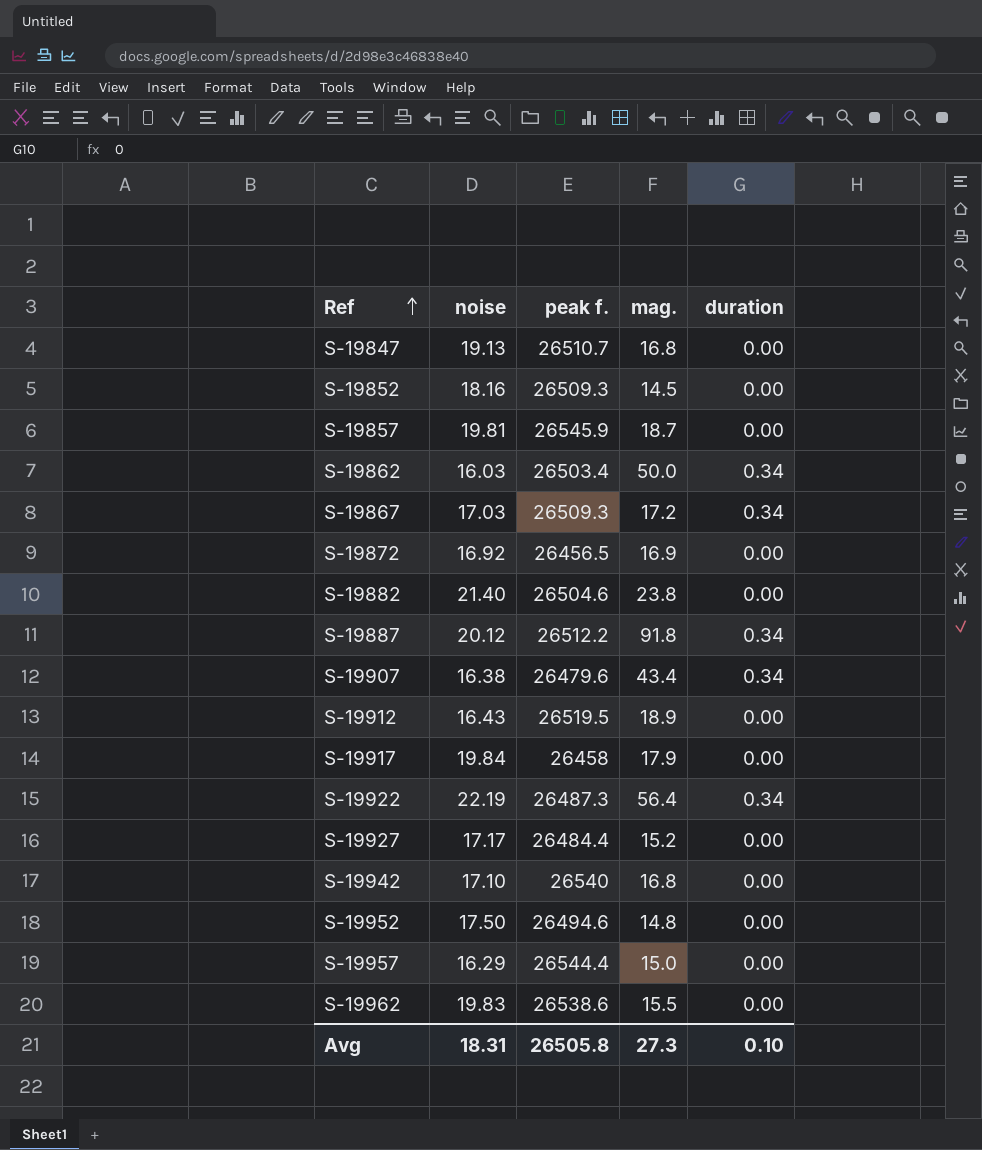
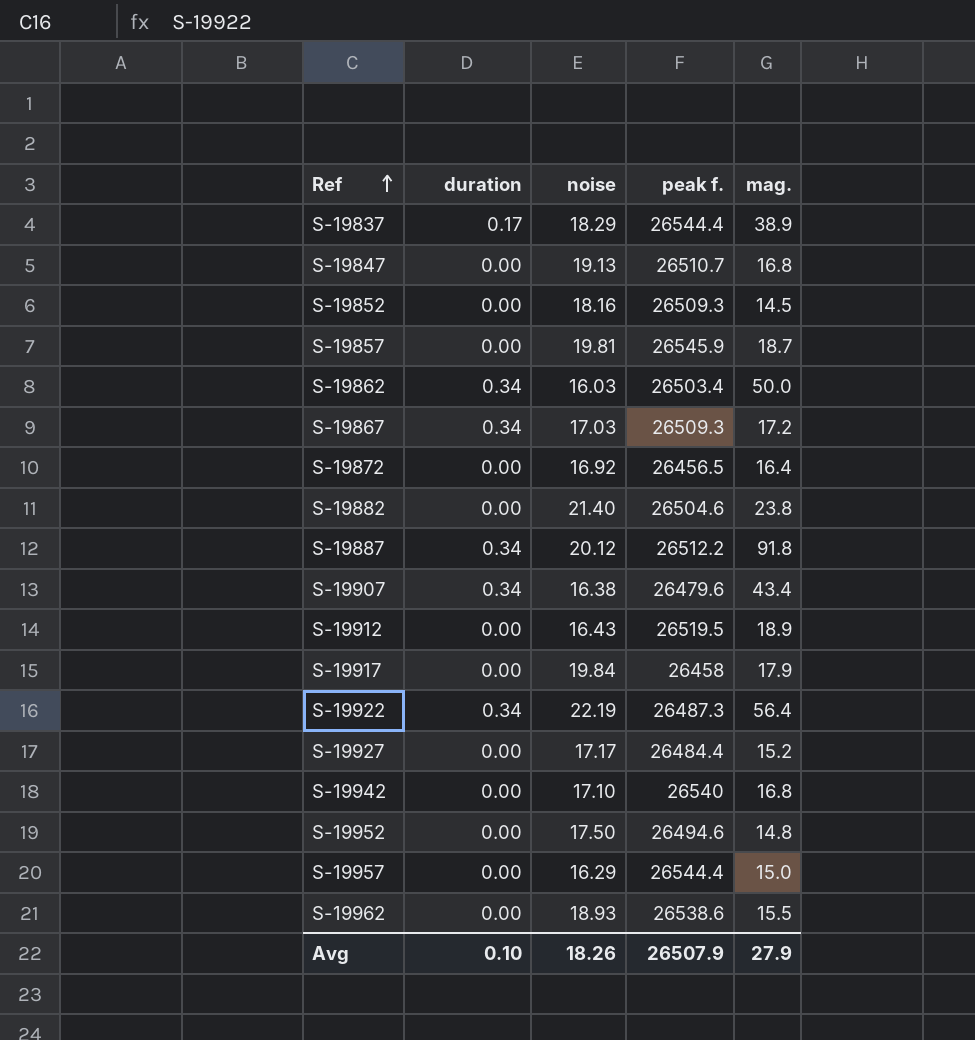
column duration | position: 5 -> 2
row S-19837: none -> 0.17 | 18.29 | 26544.4 | 38.9
S-19872 | mag.: 16.9 -> 16.4
S-19962 | noise: 19.83 -> 18.93
Avg | noise: 18.31 -> 18.26
Avg | peak f.: 26505.8 -> 26507.9
Avg | mag.: 27.3 -> 27.9

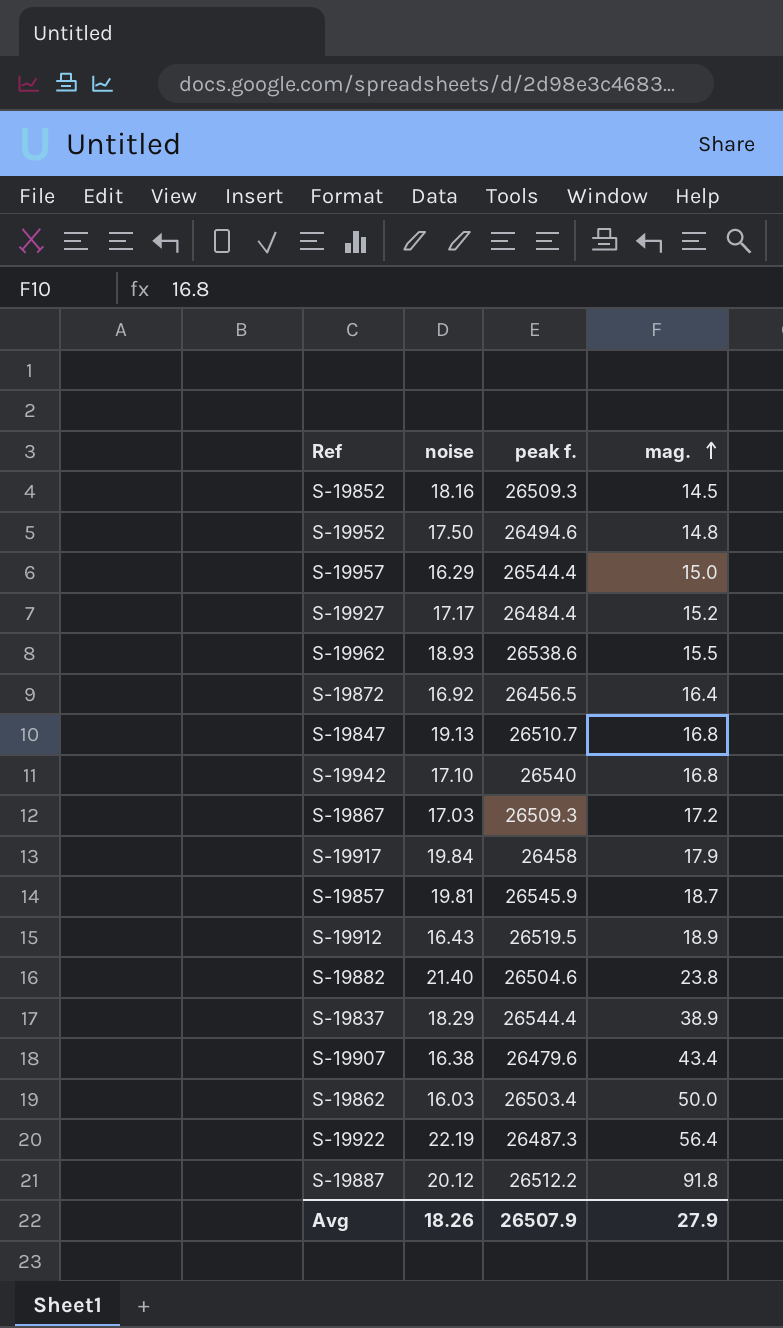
row order: Ref ascending -> mag. ascending
column duration | position: 2 -> none

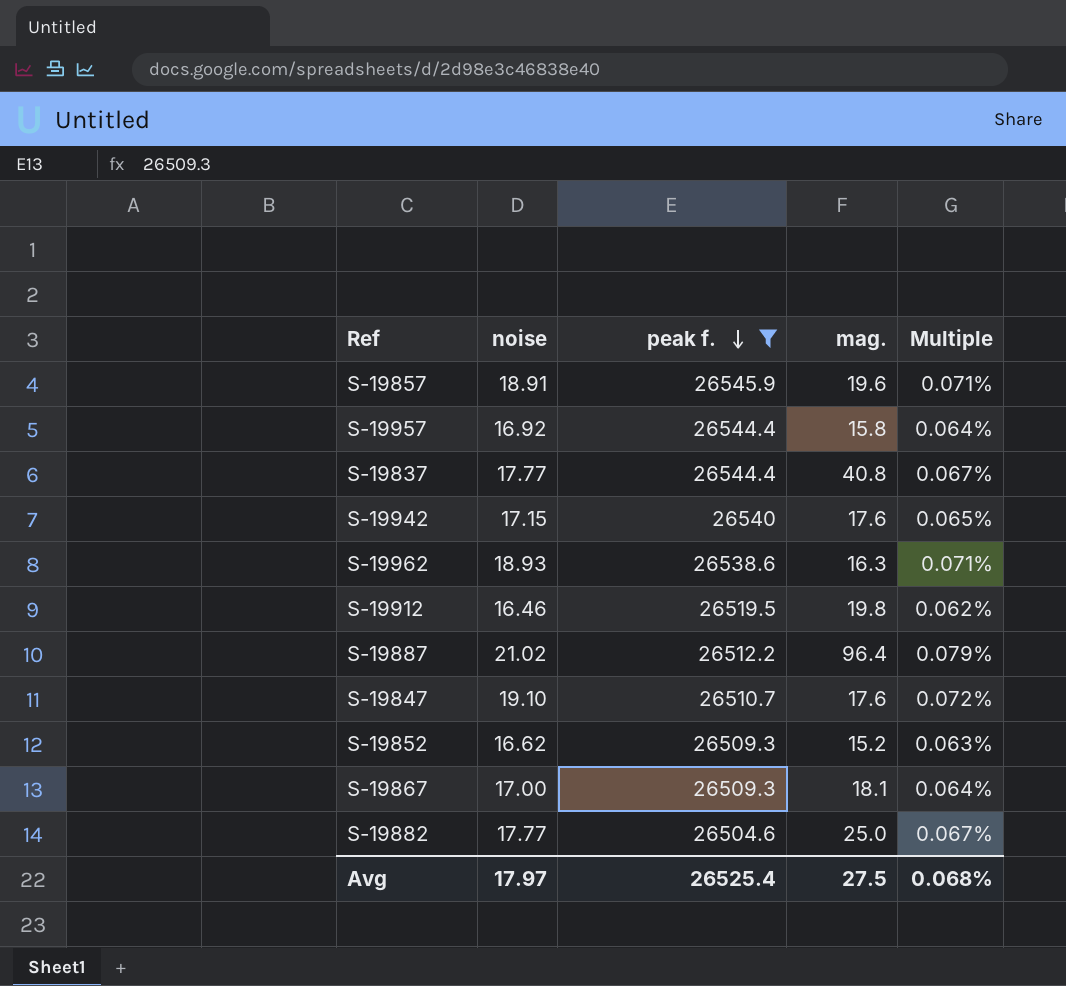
filter: none -> peak f. >= 26504.6
row order: mag. ascending -> peak f. descending
column Multiple | formula: none -> [noise] / [peak f.]
S-19857 | noise: 19.81 -> 18.91
S-19857 | mag.: 18.7 -> 19.6
S-19957 | noise: 16.29 -> 16.92
S-19957 | mag.: 15.0 -> 15.8
S-19837 | noise: 18.29 -> 17.77
S-19837 | mag.: 38.9 -> 40.8
S-19942 | noise: 17.10 -> 17.15
S-19942 | mag.: 16.8 -> 17.6
S-19962 | mag.: 15.5 -> 16.3
S-19912 | noise: 16.43 -> 16.46
S-19912 | mag.: 18.9 -> 19.8
S-19887 | noise: 20.12 -> 21.02
S-19887 | mag.: 91.8 -> 96.4
S-19847 | noise: 19.13 -> 19.10
S-19847 | mag.: 16.8 -> 17.6
S-19852 | noise: 18.16 -> 16.62
S-19852 | mag.: 14.5 -> 15.2
S-19867 | noise: 17.03 -> 17.00
S-19867 | mag.: 17.2 -> 18.1
S-19882 | noise: 21.40 -> 17.77
S-19882 | mag.: 23.8 -> 25.0
Avg | noise: 18.26 -> 17.97
Avg | peak f.: 26507.9 -> 26525.4
Avg | mag.: 27.9 -> 27.5

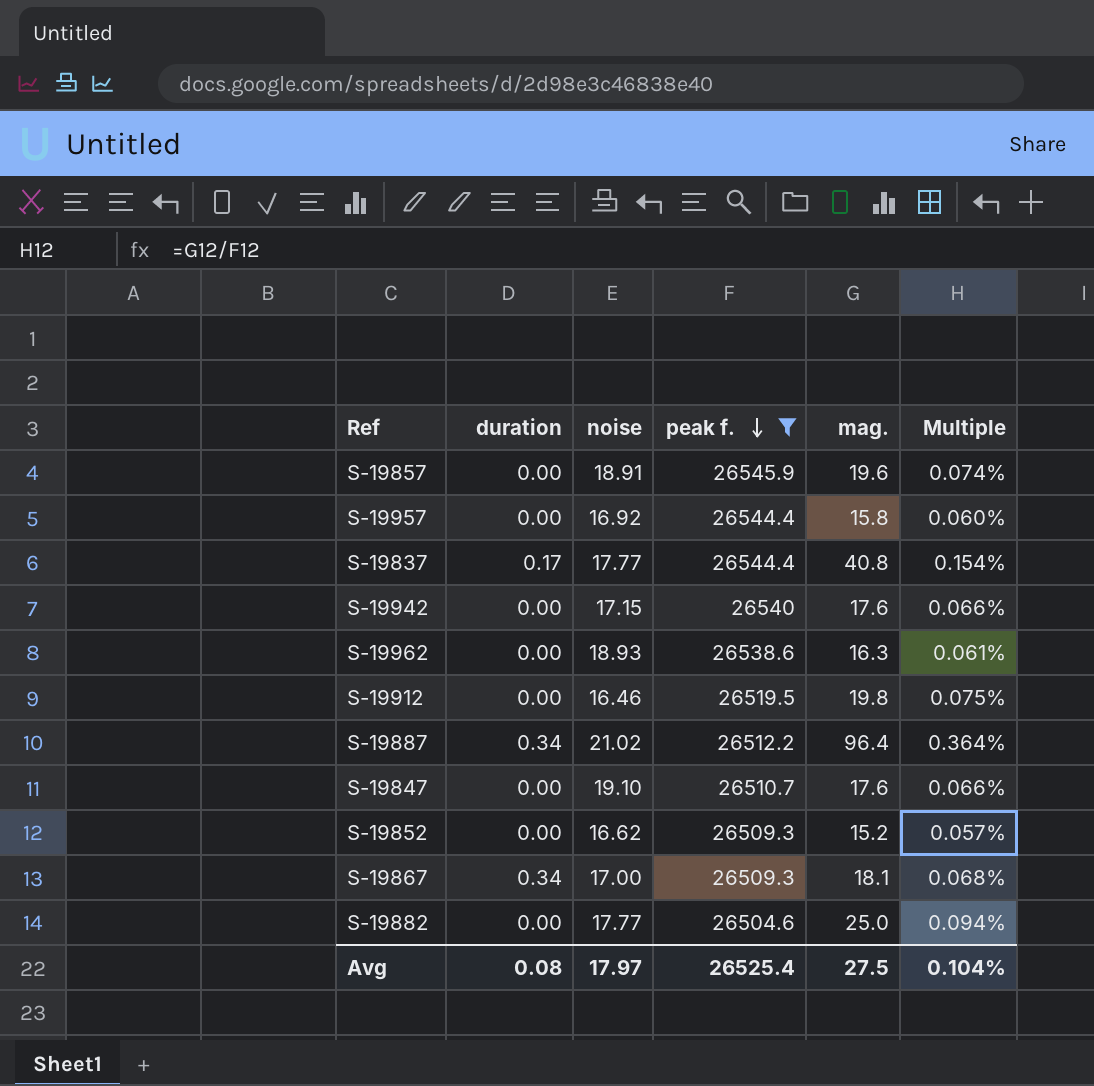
column duration | position: none -> 2
column Multiple | formula: [noise] / [peak f.] -> [mag.] / [peak f.]
Avg | Multiple: 0.068% -> 0.104%

